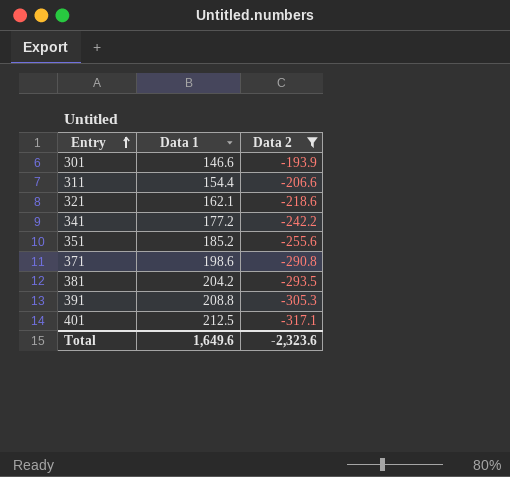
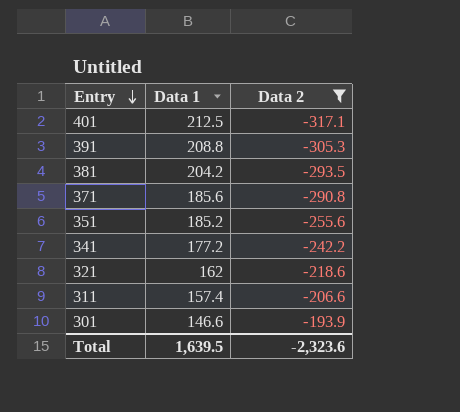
row order: Entry ascending -> Entry descending
371 | Data 1: 198.6 -> 185.6
321 | Data 1: 162.1 -> 162
311 | Data 1: 154.4 -> 157.4
Total | Data 1: 1,649.6 -> 1,639.5

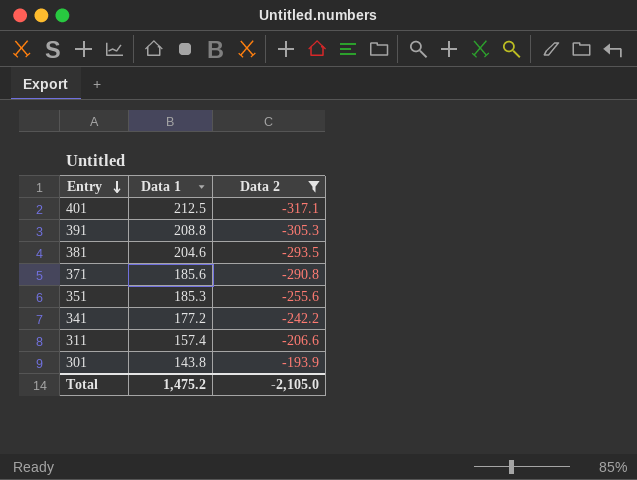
row 321: 162 | -218.6 -> none
381 | Data 1: 204.2 -> 204.6
351 | Data 1: 185.2 -> 185.3
301 | Data 1: 146.6 -> 143.8
Total | Data 1: 1,639.5 -> 1,475.2
Total | Data 2: -2,323.6 -> -2,105.0

